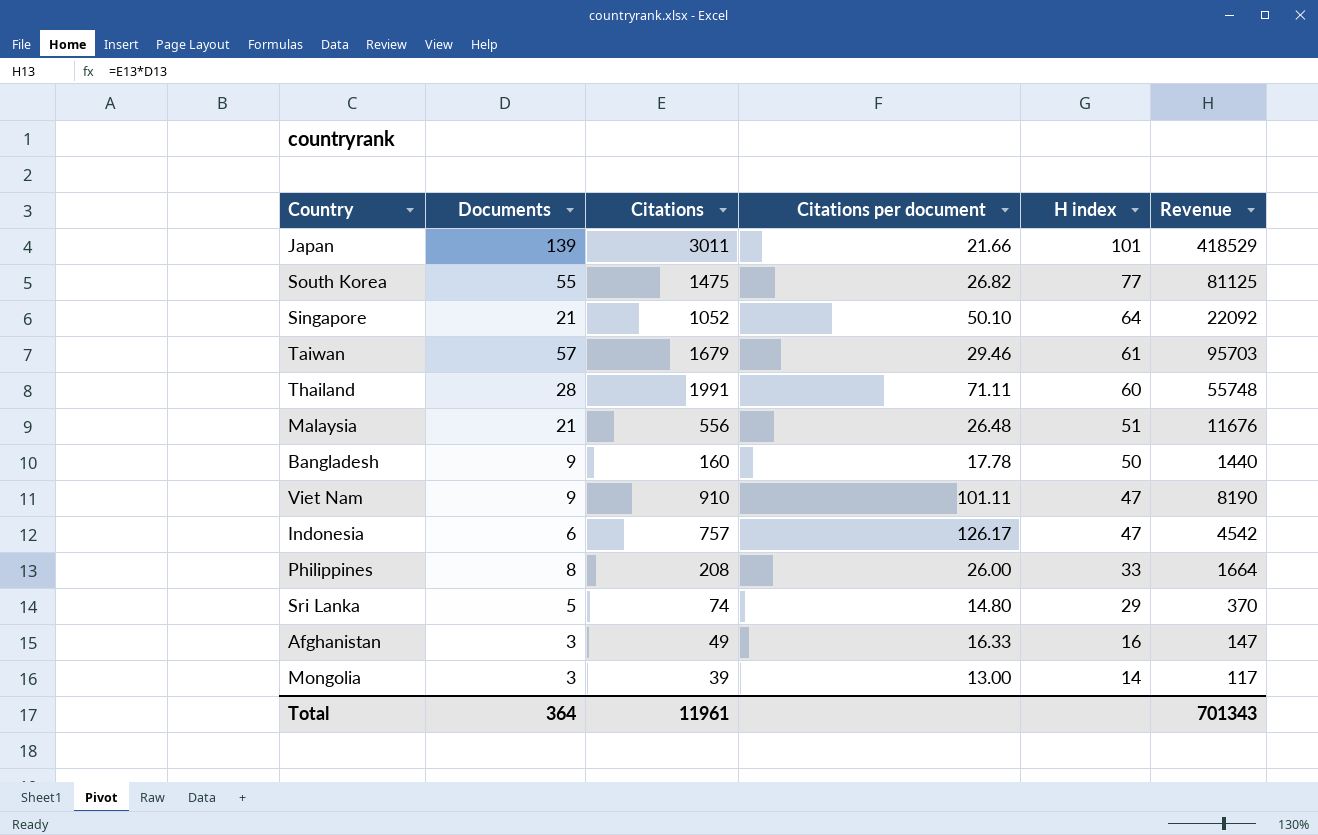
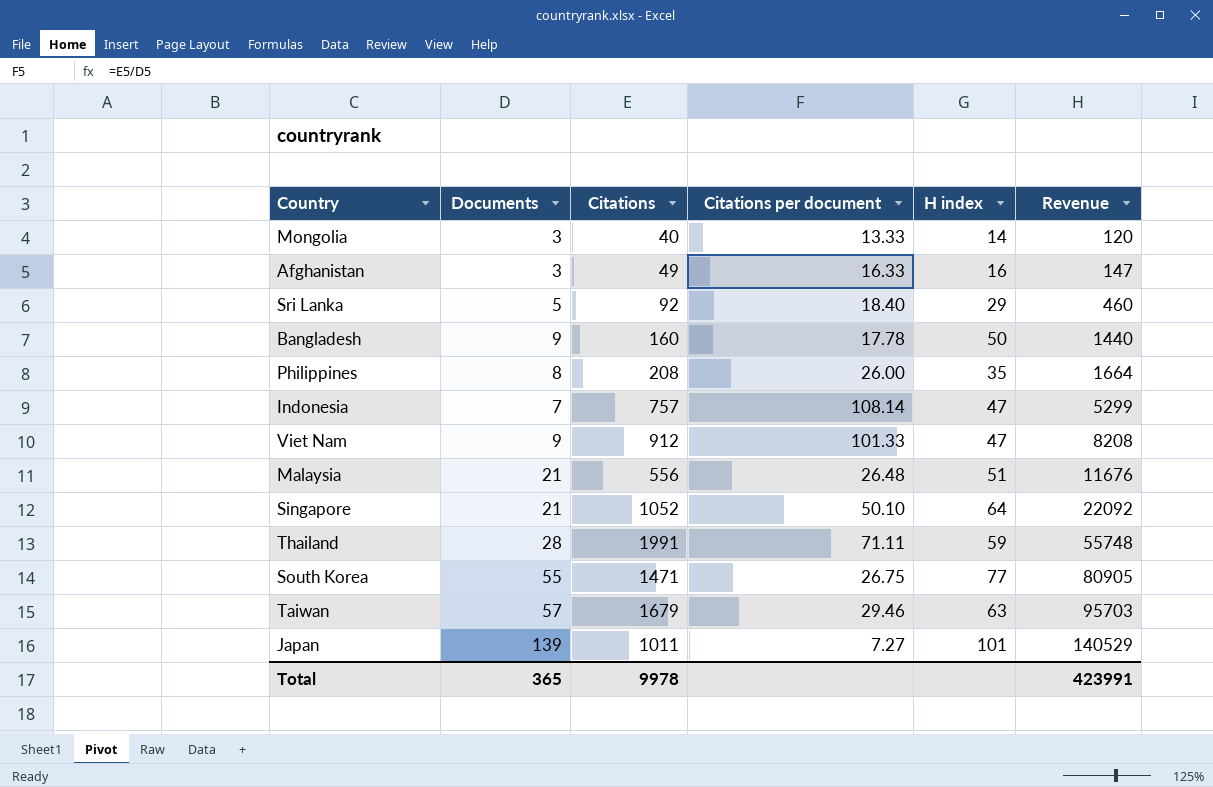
row order: H index descending -> Revenue ascending
Mongolia | Citations: 39 -> 40
Mongolia | Citations per document: 13.00 -> 13.33
Mongolia | Revenue: 117 -> 120
Sri Lanka | Citations: 74 -> 92
Sri Lanka | Citations per document: 14.80 -> 18.40
Sri Lanka | Revenue: 370 -> 460
Philippines | H index: 33 -> 35
Indonesia | Documents: 6 -> 7
Indonesia | Citations per document: 126.17 -> 108.14
Indonesia | Revenue: 4542 -> 5299
Viet Nam | Citations: 910 -> 912
Viet Nam | Citations per document: 101.11 -> 101.33
Viet Nam | Revenue: 8190 -> 8208
Thailand | H index: 60 -> 59
South Korea | Citations: 1475 -> 1471
South Korea | Citations per document: 26.82 -> 26.75
South Korea | Revenue: 81125 -> 80905
Taiwan | H index: 61 -> 63
Japan | Citations: 3011 -> 1011
Japan | Citations per document: 21.66 -> 7.27
Japan | Revenue: 418529 -> 140529
Total | Documents: 364 -> 365
Total | Citations: 11961 -> 9978
Total | Revenue: 701343 -> 423991

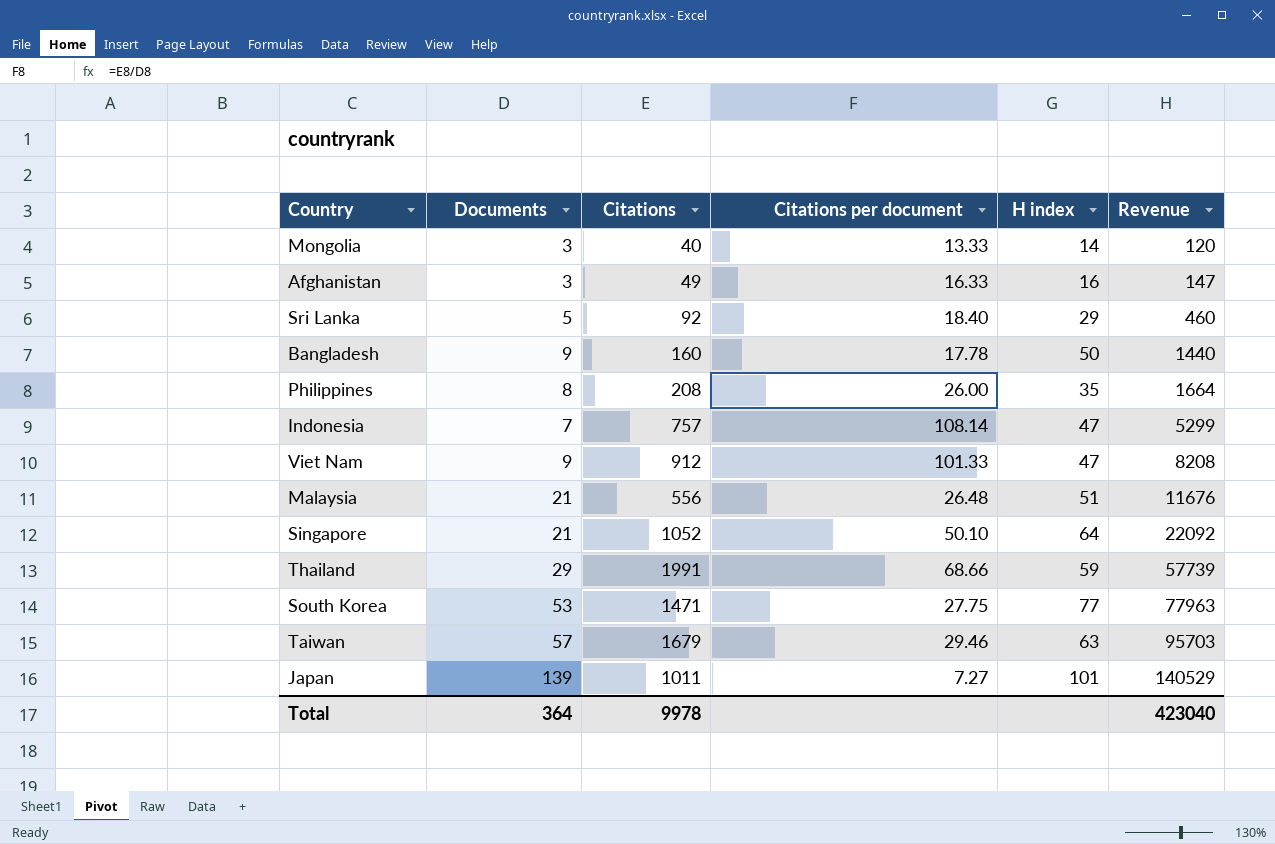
Thailand | Documents: 28 -> 29
Thailand | Citations per document: 71.11 -> 68.66
Thailand | Revenue: 55748 -> 57739
South Korea | Documents: 55 -> 53
South Korea | Citations per document: 26.75 -> 27.75
South Korea | Revenue: 80905 -> 77963
Total | Documents: 365 -> 364
Total | Revenue: 423991 -> 423040

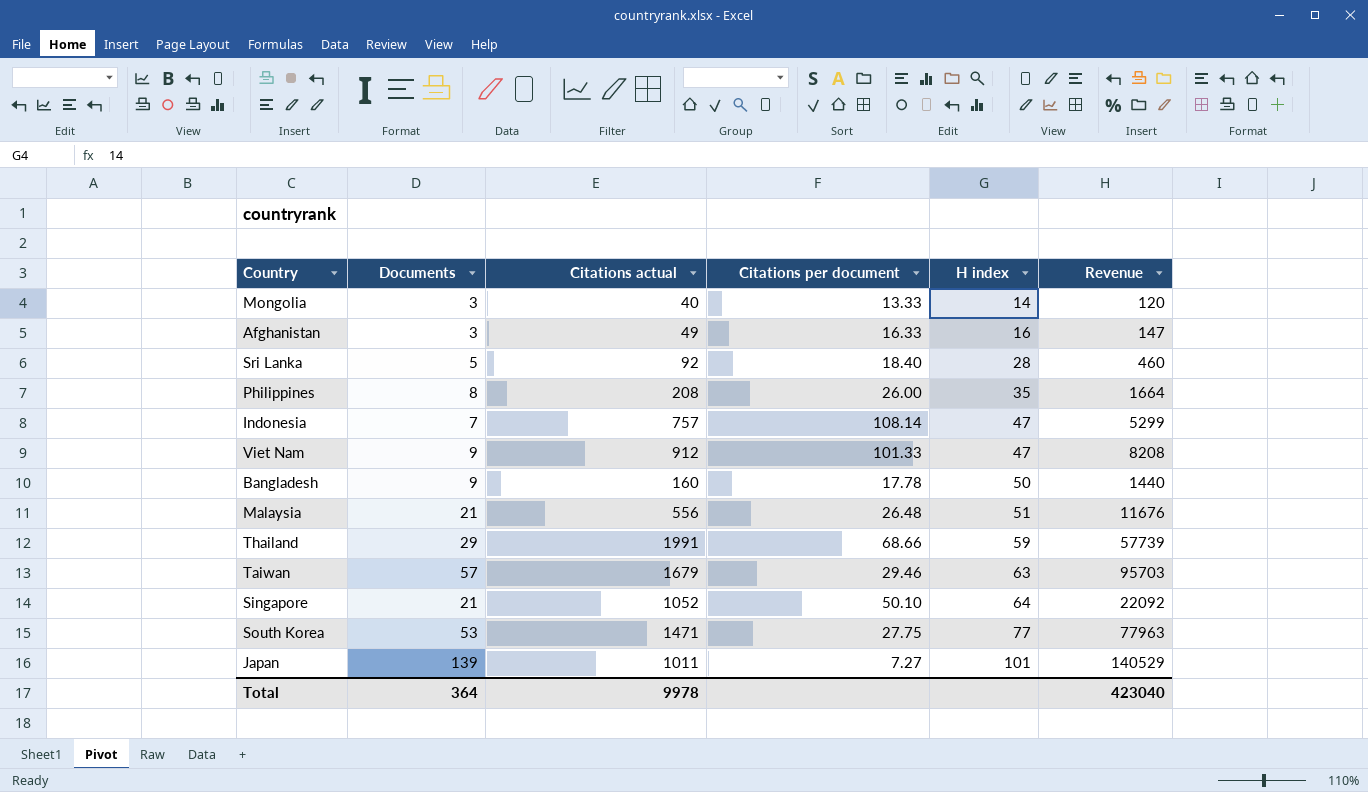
row order: Revenue ascending -> H index ascending
column name: Citations -> Citations actual
Sri Lanka | H index: 29 -> 28

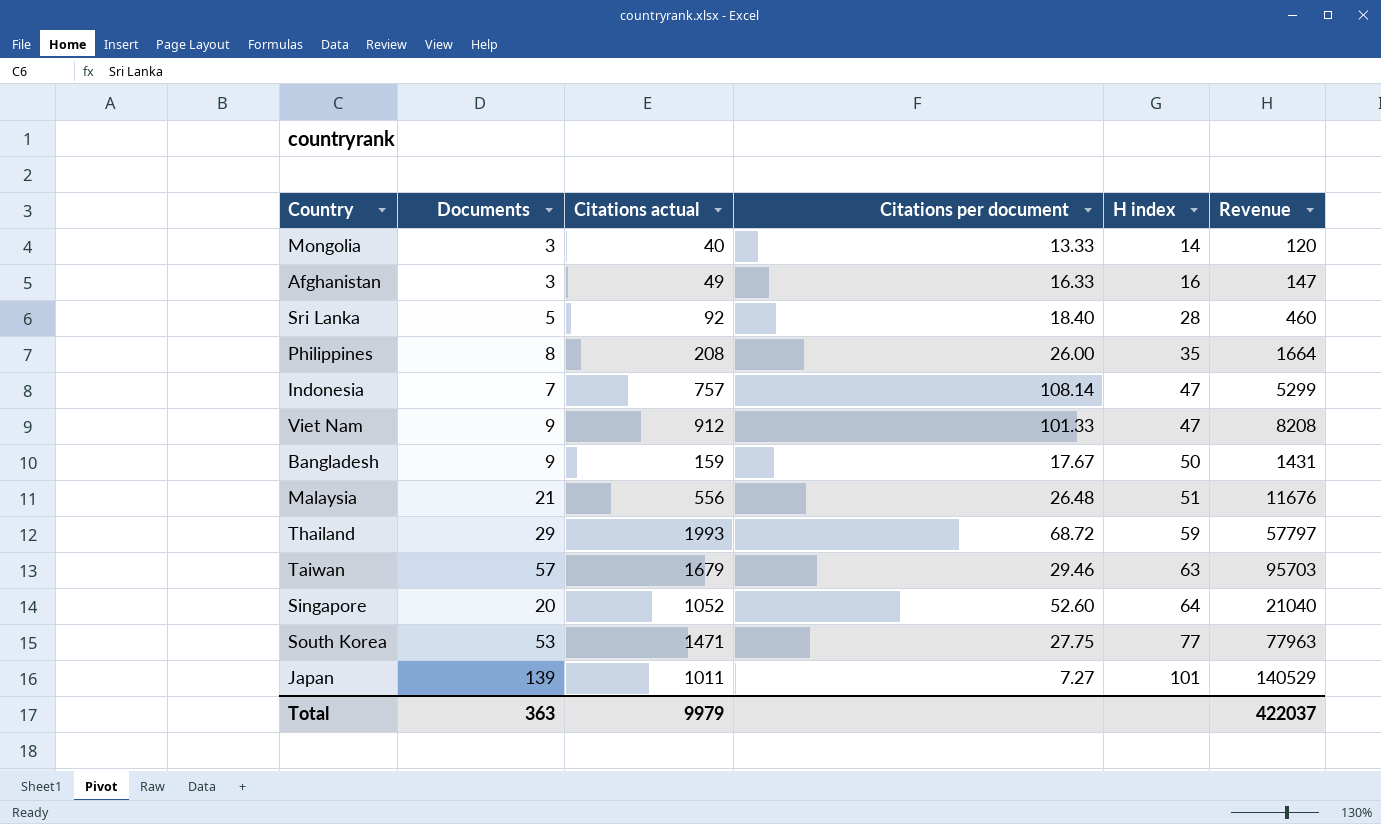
Bangladesh | Citations actual: 160 -> 159
Bangladesh | Citations per document: 17.78 -> 17.67
Bangladesh | Revenue: 1440 -> 1431
Thailand | Citations actual: 1991 -> 1993
Thailand | Citations per document: 68.66 -> 68.72
Thailand | Revenue: 57739 -> 57797
Singapore | Documents: 21 -> 20
Singapore | Citations per document: 50.10 -> 52.60
Singapore | Revenue: 22092 -> 21040
Total | Documents: 364 -> 363
Total | Citations actual: 9978 -> 9979
Total | Revenue: 423040 -> 422037

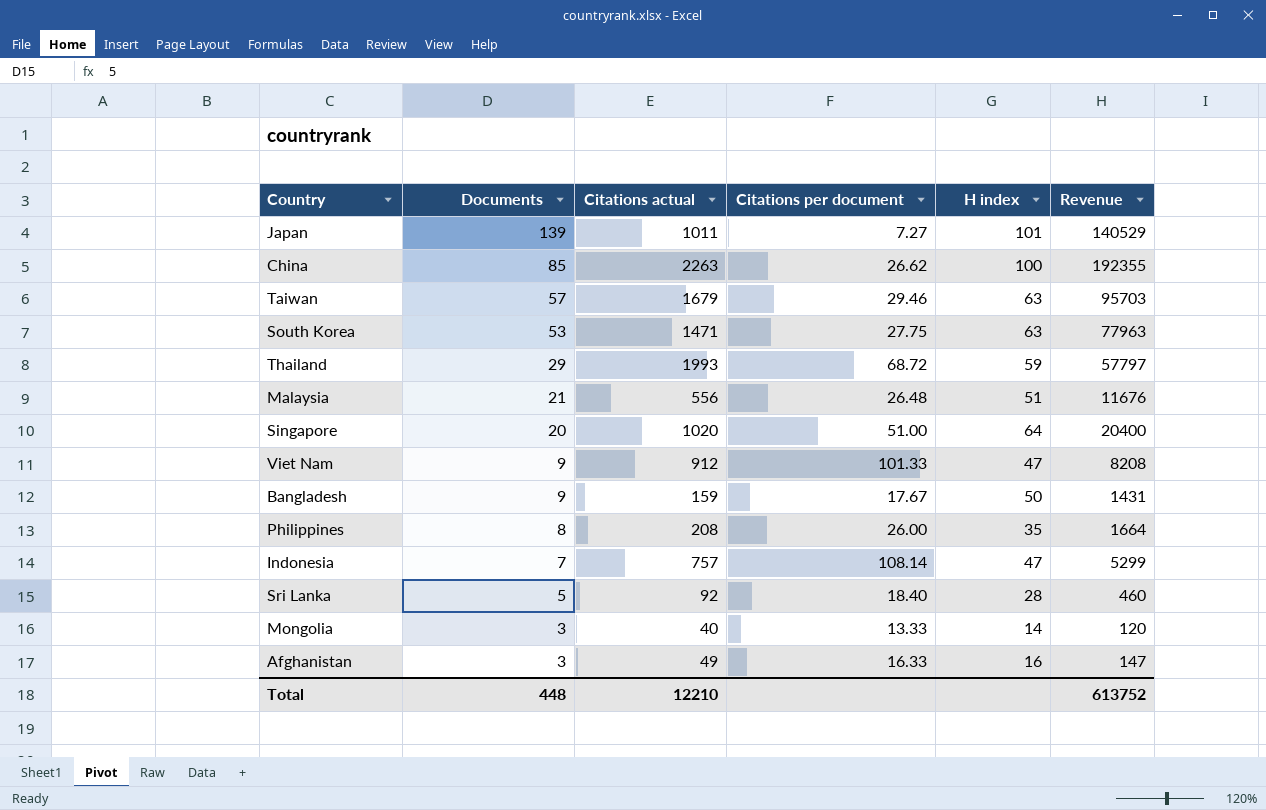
row order: H index ascending -> Documents descending
row China: none -> 85 | 2263 | 26.62 | 100 | 192355
South Korea | H index: 77 -> 63
Singapore | Citations actual: 1052 -> 1020
Singapore | Citations per document: 52.60 -> 51.00
Singapore | Revenue: 21040 -> 20400
Total | Documents: 363 -> 448
Total | Citations actual: 9979 -> 12210
Total | Revenue: 422037 -> 613752

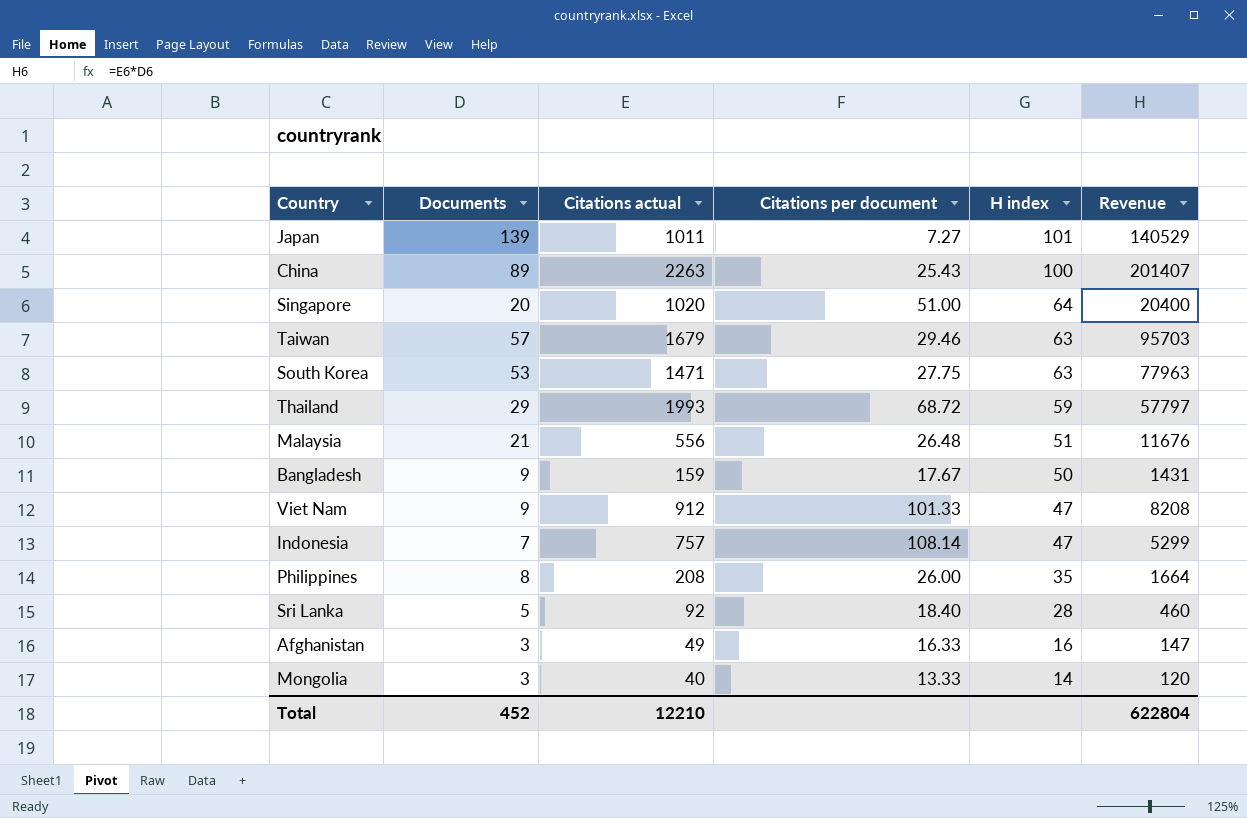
row order: Documents descending -> H index descending
China | Documents: 85 -> 89
China | Citations per document: 26.62 -> 25.43
China | Revenue: 192355 -> 201407
Total | Documents: 448 -> 452
Total | Revenue: 613752 -> 622804

